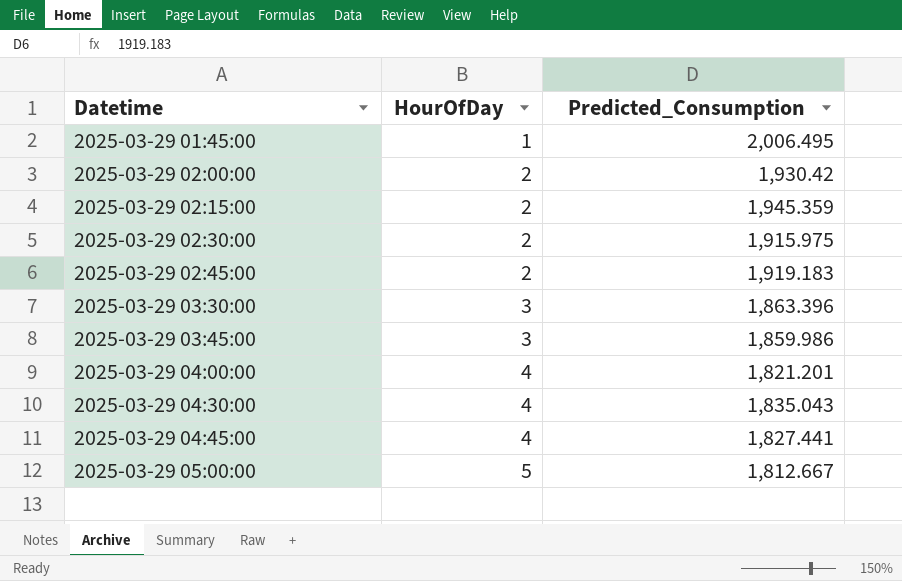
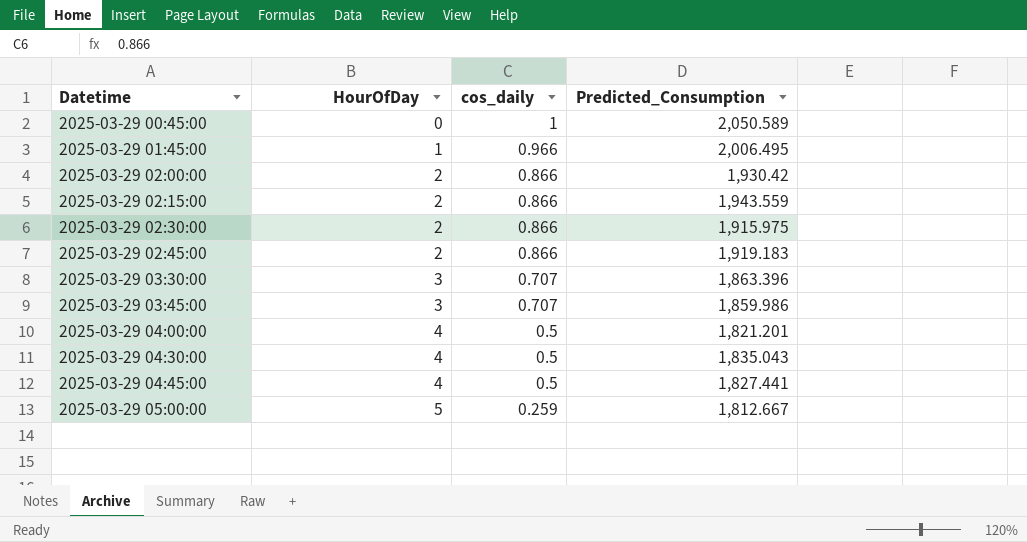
column cos_daily | position: none -> 3
row 2025-03-29 00:45:00: none -> 0 | 1 | 2,050.589
2025-03-29 02:15:00 | Predicted_Consumption: 1,945.359 -> 1,943.559

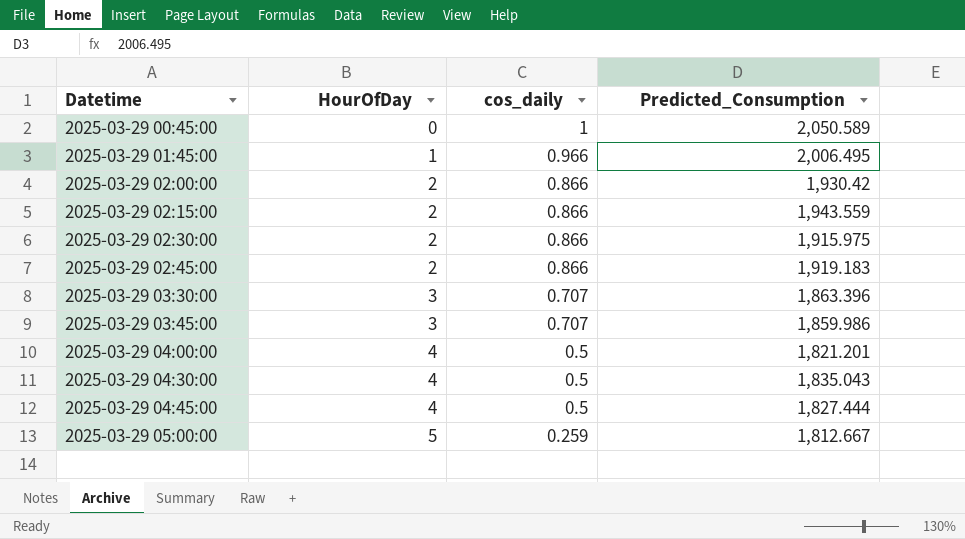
2025-03-29 04:45:00 | Predicted_Consumption: 1,827.441 -> 1,827.444

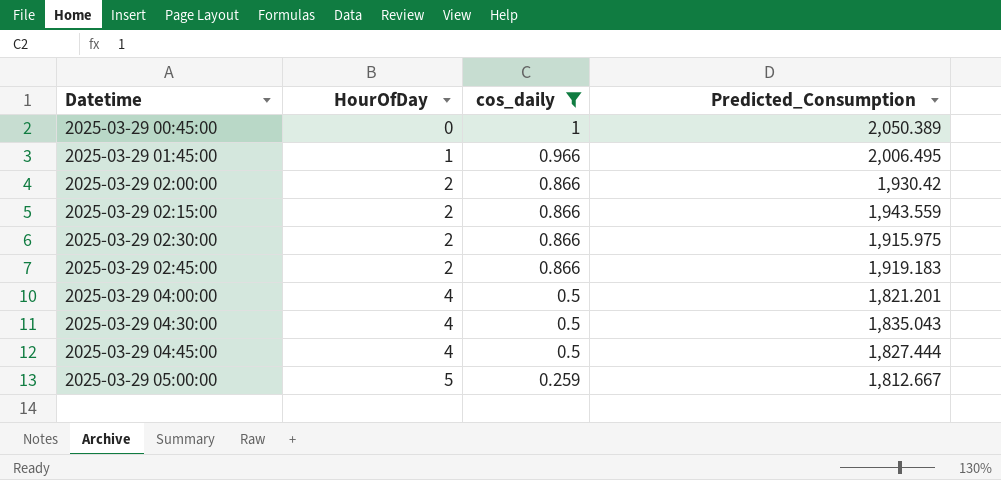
filter: none -> cos_daily != 0.707
2025-03-29 00:45:00 | Predicted_Consumption: 2,050.589 -> 2,050.389

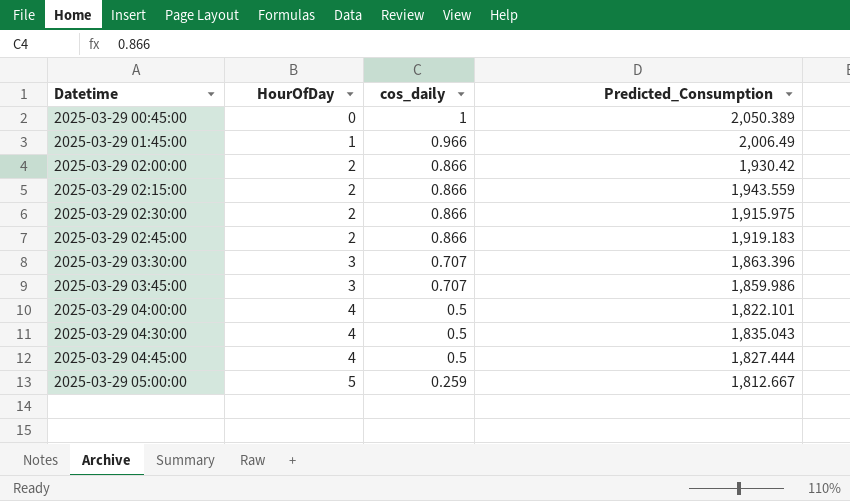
filter: cos_daily != 0.707 -> none
2025-03-29 01:45:00 | Predicted_Consumption: 2,006.495 -> 2,006.49
2025-03-29 04:00:00 | Predicted_Consumption: 1,821.201 -> 1,822.101

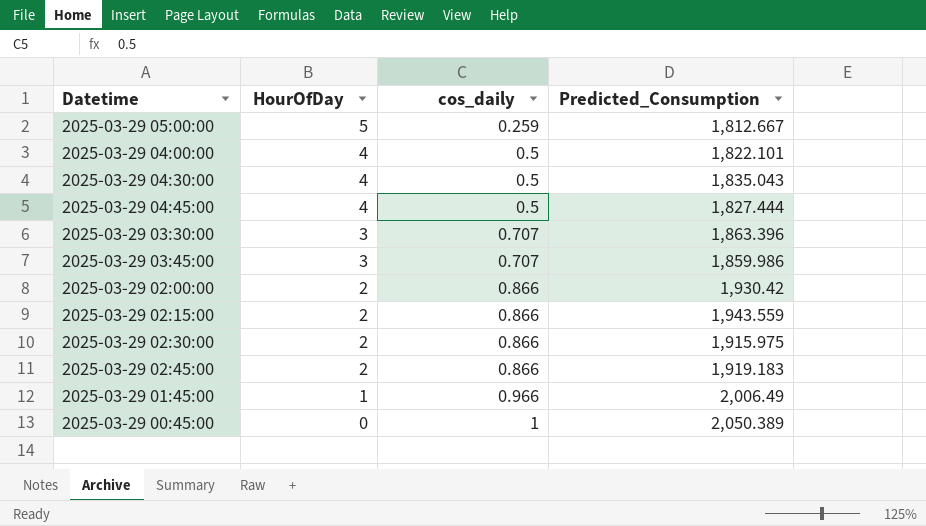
row order: Datetime ascending -> HourOfDay descending

